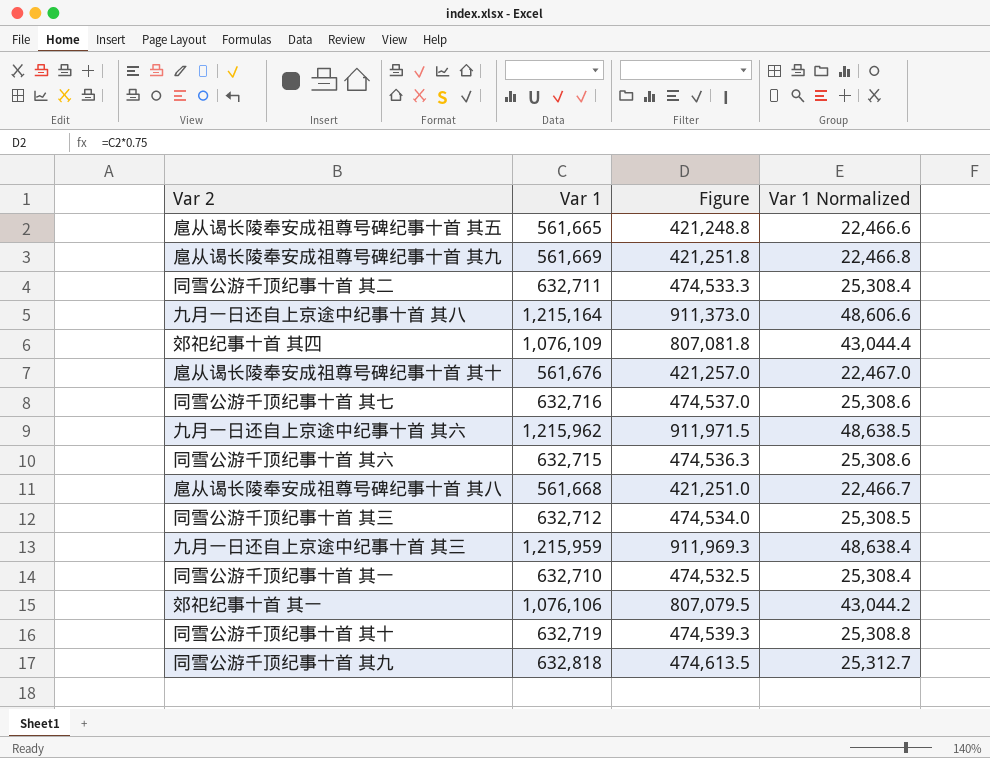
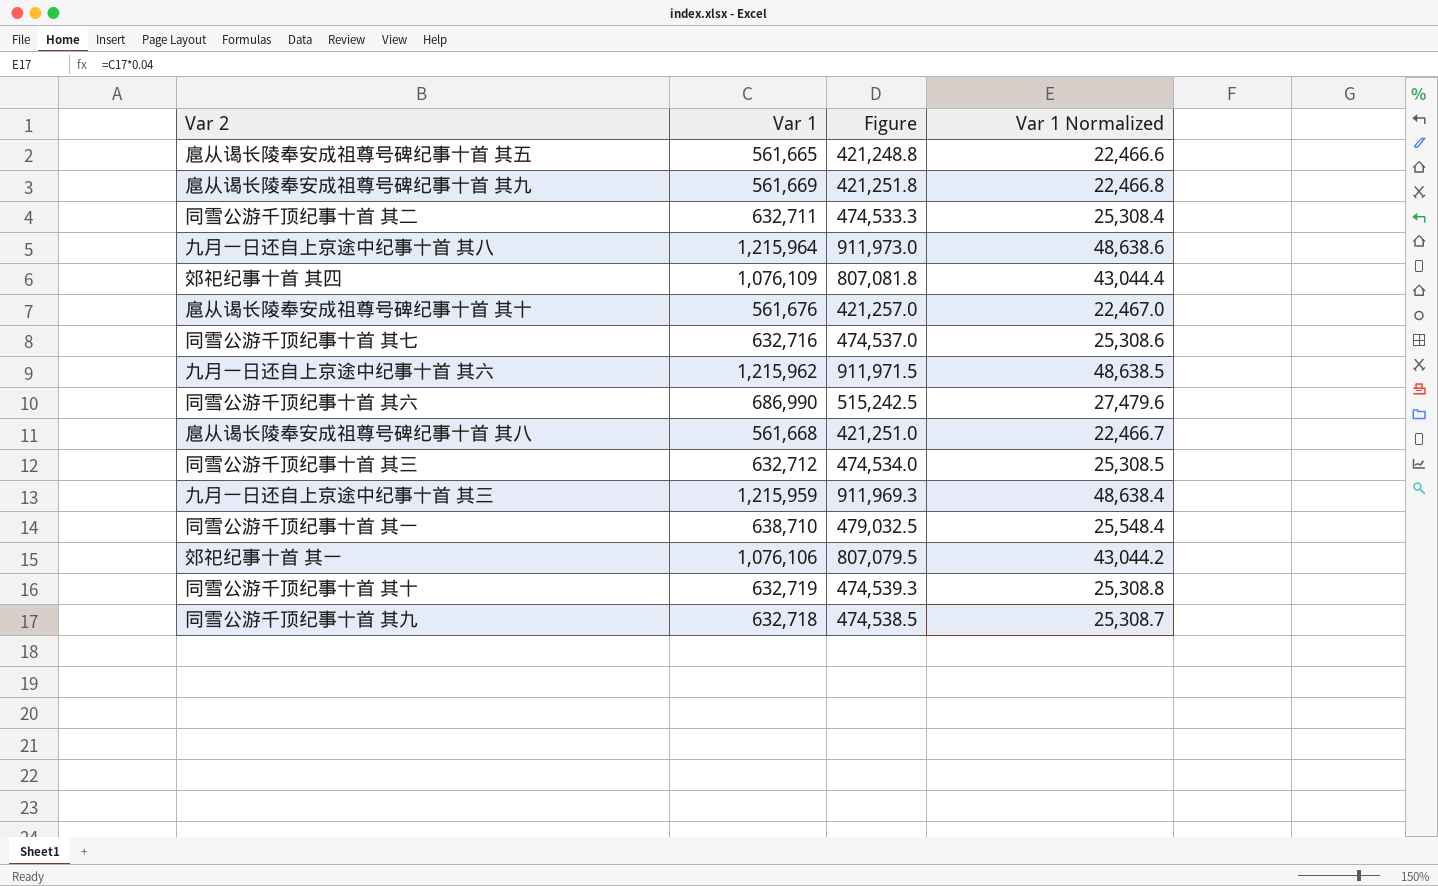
九月一日还自上京途中纪事十首 其八 | Var 1: 1,215,164 -> 1,215,964
九月一日还自上京途中纪事十首 其八 | Figure: 911,373.0 -> 911,973.0
九月一日还自上京途中纪事十首 其八 | Var 1 Normalized: 48,606.6 -> 48,638.6
同雪公游千顶纪事十首 其六 | Var 1: 632,715 -> 686,990
同雪公游千顶纪事十首 其六 | Figure: 474,536.3 -> 515,242.5
同雪公游千顶纪事十首 其六 | Var 1 Normalized: 25,308.6 -> 27,479.6
同雪公游千顶纪事十首 其一 | Var 1: 632,710 -> 638,710
同雪公游千顶纪事十首 其一 | Figure: 474,532.5 -> 479,032.5
同雪公游千顶纪事十首 其一 | Var 1 Normalized: 25,308.4 -> 25,548.4
同雪公游千顶纪事十首 其九 | Var 1: 632,818 -> 632,718
同雪公游千顶纪事十首 其九 | Figure: 474,613.5 -> 474,538.5
同雪公游千顶纪事十首 其九 | Var 1 Normalized: 25,312.7 -> 25,308.7

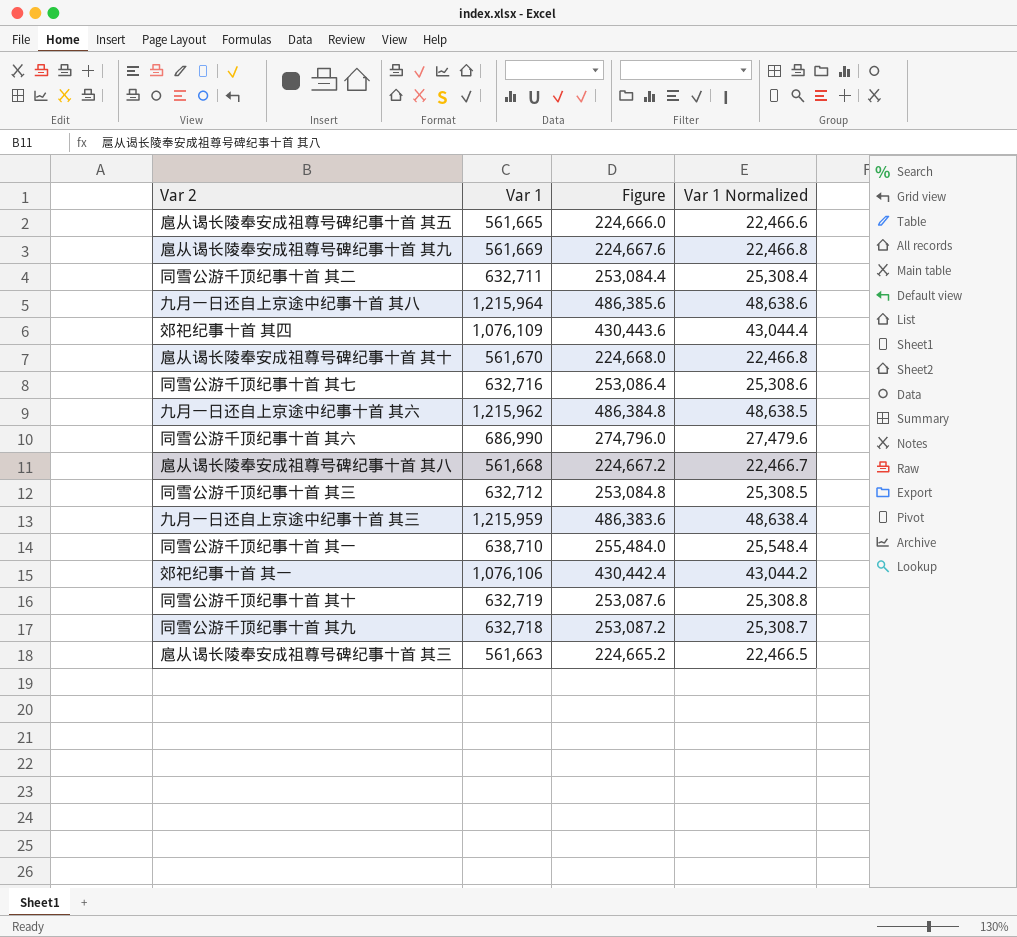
column Figure | formula: [Var 1] * 0.75 -> [Var 1] * 0.4
扈从谒长陵奉安成祖尊号碑纪事十首 其十 | Var 1: 561,676 -> 561,670
扈从谒长陵奉安成祖尊号碑纪事十首 其十 | Var 1 Normalized: 22,467.0 -> 22,466.8
row 扈从谒长陵奉安成祖尊号碑纪事十首 其三: none -> 561,663 | 224,665.2 | 22,466.5

